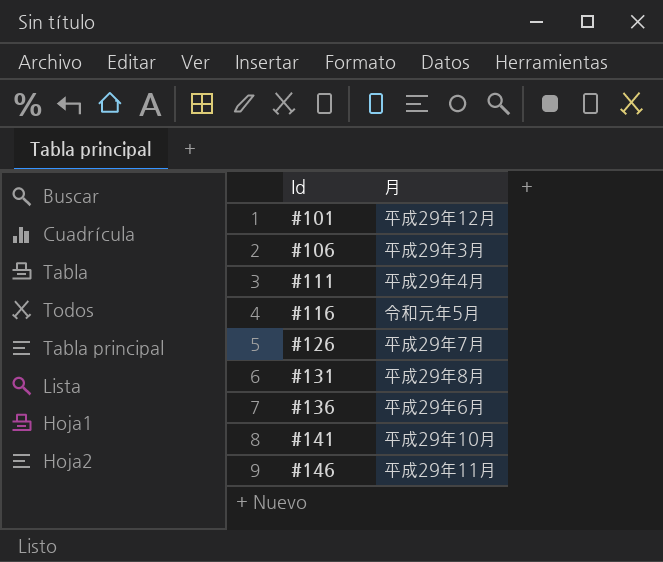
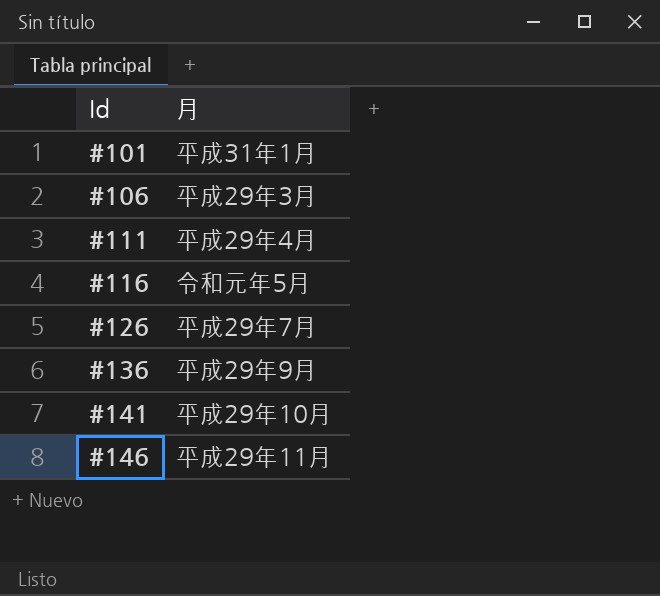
row #131: 平成29年8月 -> none
#101 | 月: 平成29年12月 -> 平成31年1月
#136 | 月: 平成29年6月 -> 平成29年9月

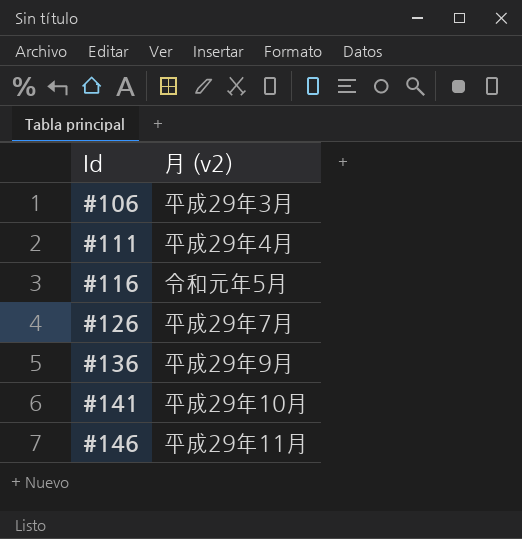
column name: 月 -> 月 (v2)
row #101: 平成31年1月 -> none

